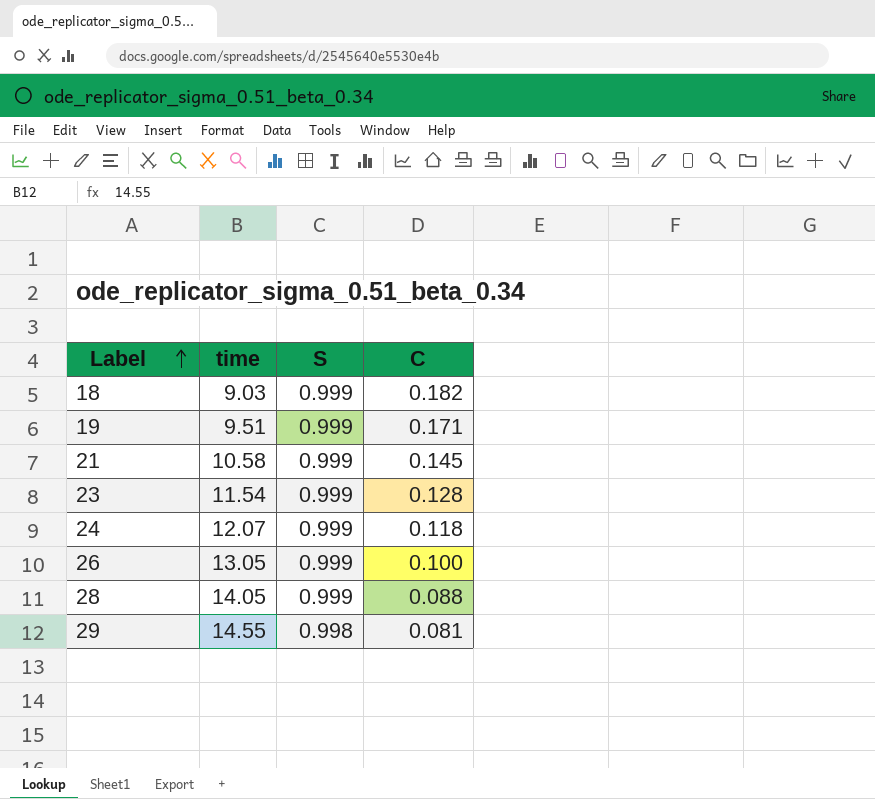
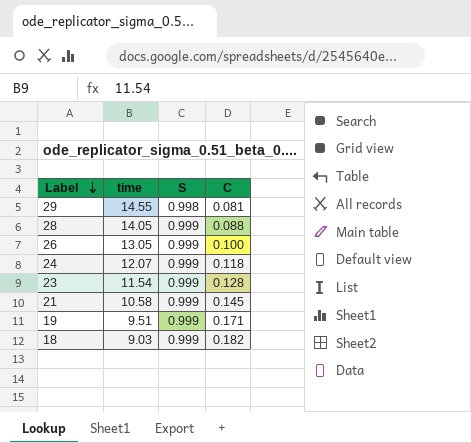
row order: Label ascending -> Label descending

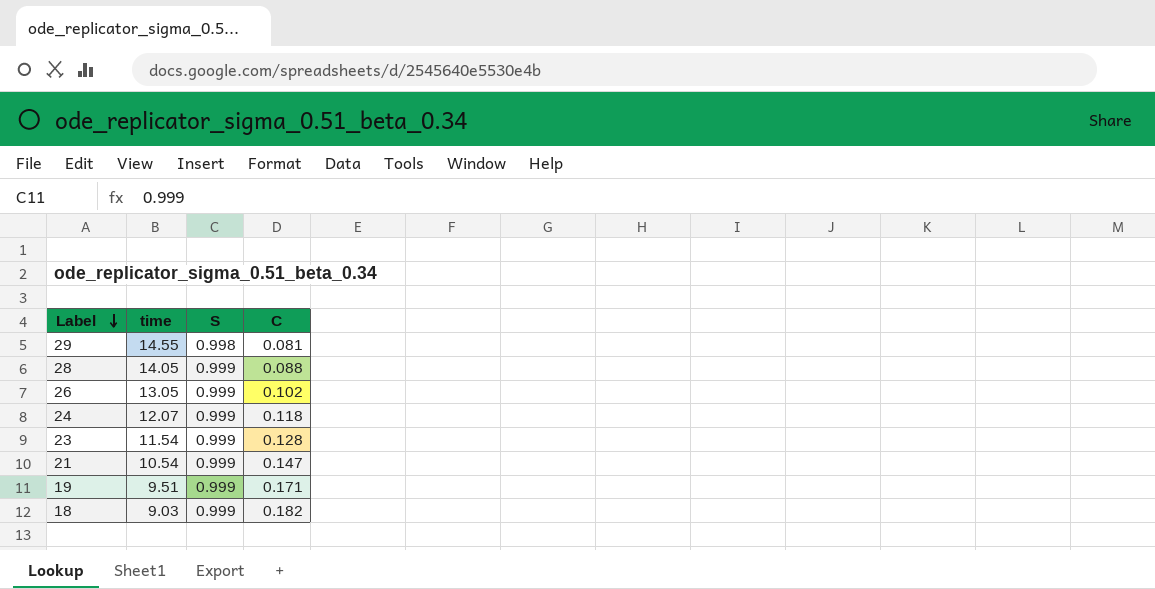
26 | C: 0.100 -> 0.102
21 | time: 10.58 -> 10.54
21 | C: 0.145 -> 0.147

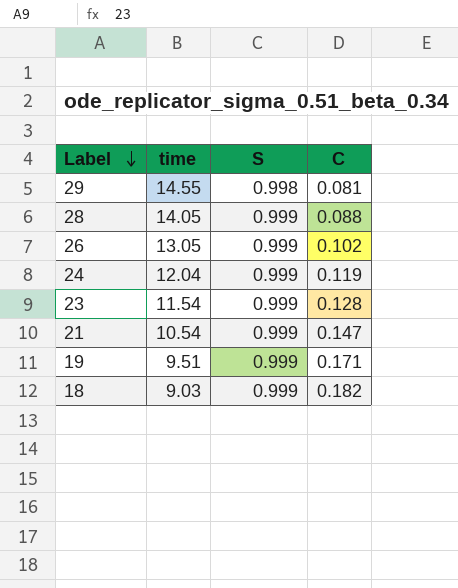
24 | time: 12.07 -> 12.04
24 | C: 0.118 -> 0.119

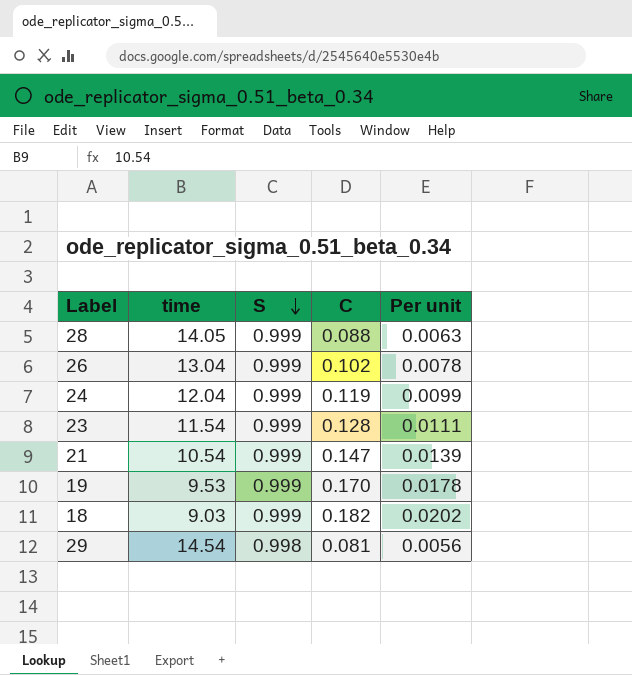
row order: Label descending -> S descending
column Per unit | formula: none -> [C] / [time]
26 | time: 13.05 -> 13.04
19 | time: 9.51 -> 9.53
19 | C: 0.171 -> 0.170
29 | time: 14.55 -> 14.54

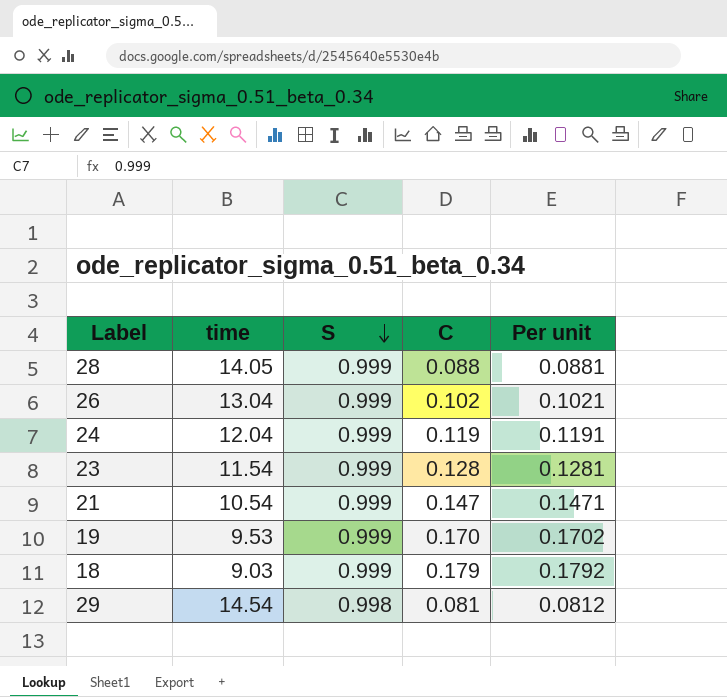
column Per unit | formula: [C] / [time] -> [C] / [S]
18 | C: 0.182 -> 0.179

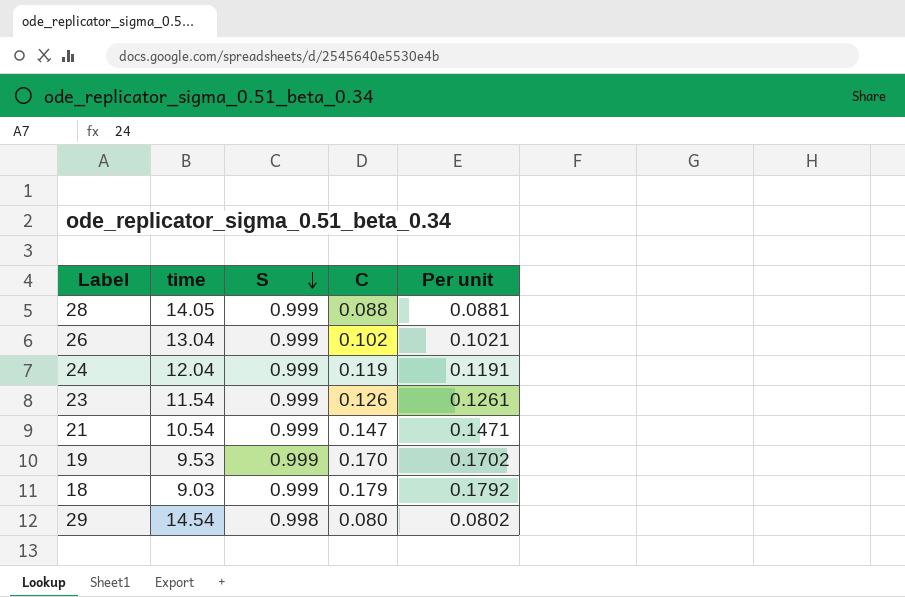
23 | C: 0.128 -> 0.126
23 | Per unit: 0.1281 -> 0.1261
29 | C: 0.081 -> 0.080
29 | Per unit: 0.0812 -> 0.0802

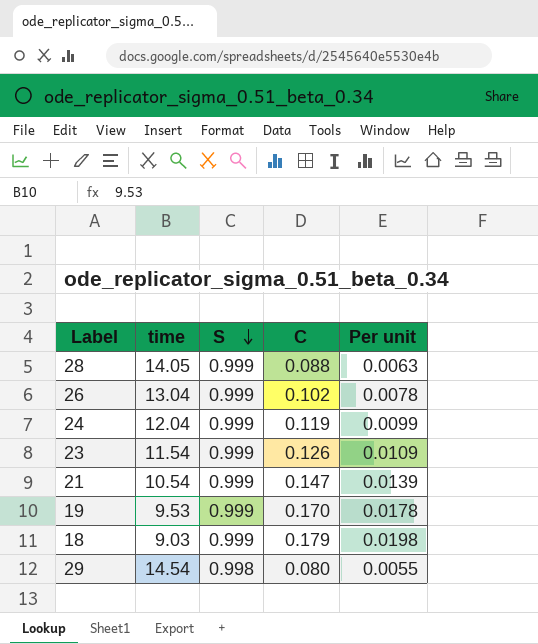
column Per unit | formula: [C] / [S] -> [C] / [time]

